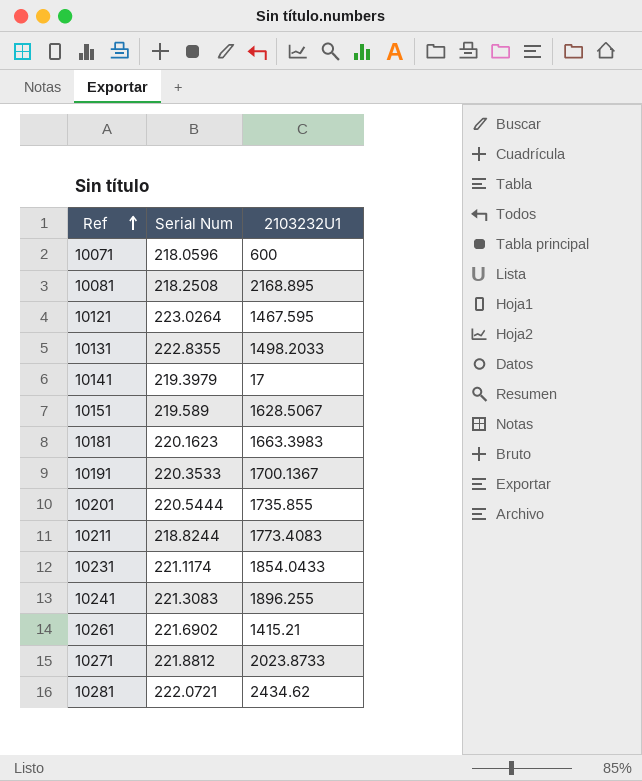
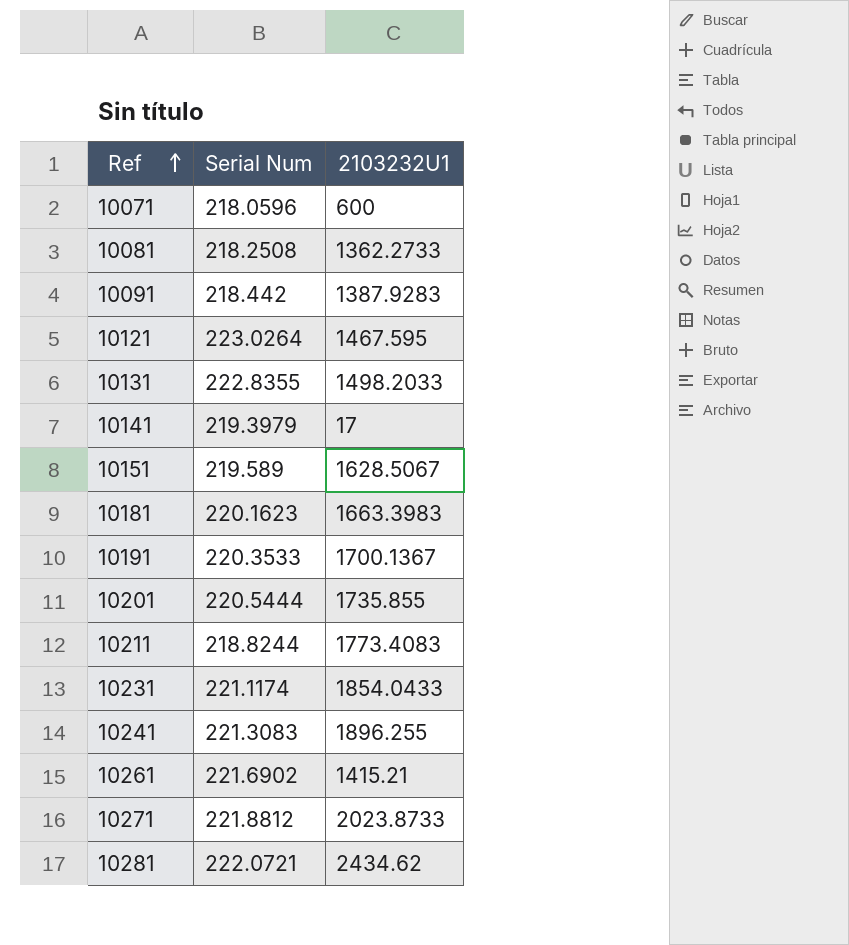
10081 | 2103232U1: 2168.895 -> 1362.2733
row 10091: none -> 218.442 | 1387.9283

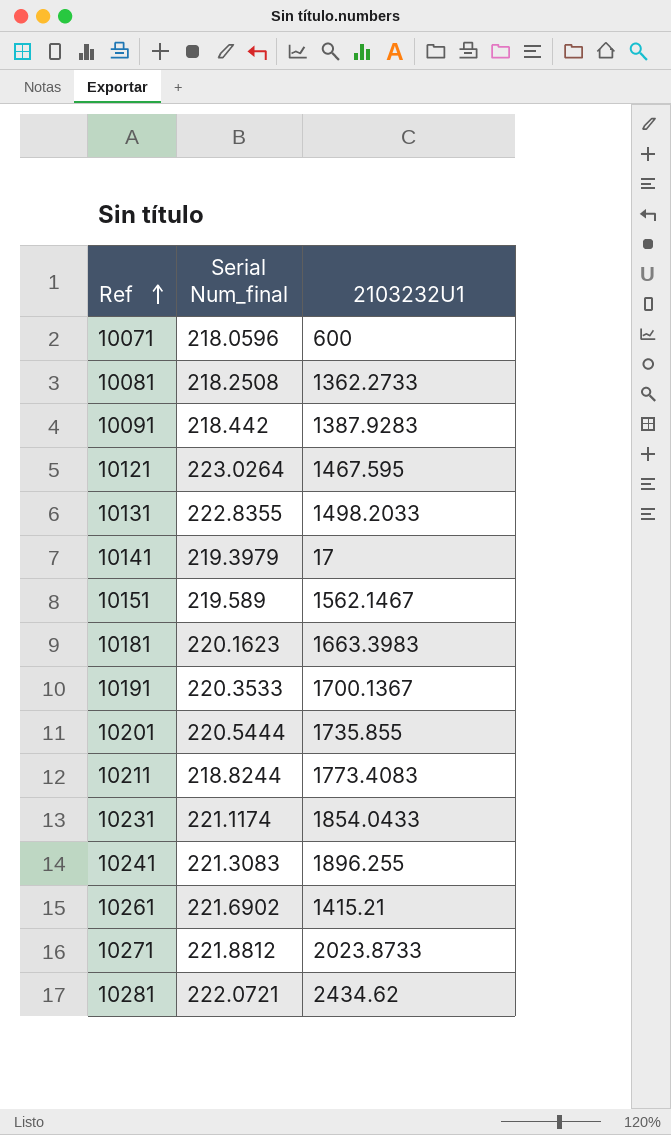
column name: Serial Num -> Serial Num_final
10151 | 2103232U1: 1628.5067 -> 1562.1467

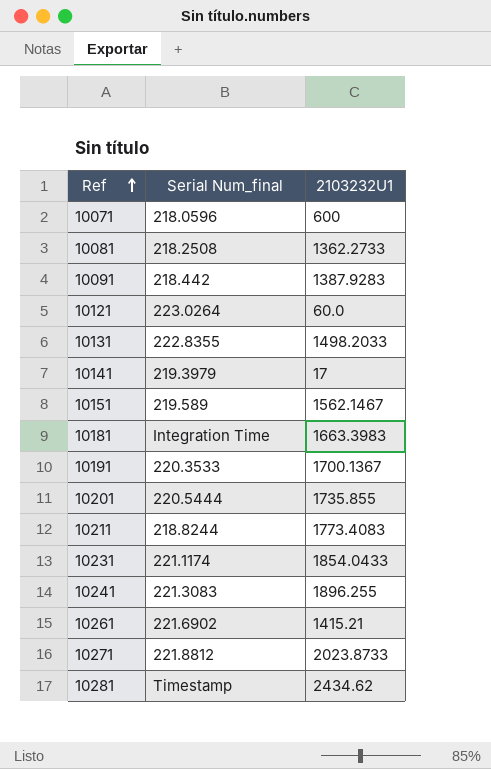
10121 | 2103232U1: 1467.595 -> 60.0
10181 | Serial Num_final: 220.1623 -> Integration Time
10281 | Serial Num_final: 222.0721 -> Timestamp

